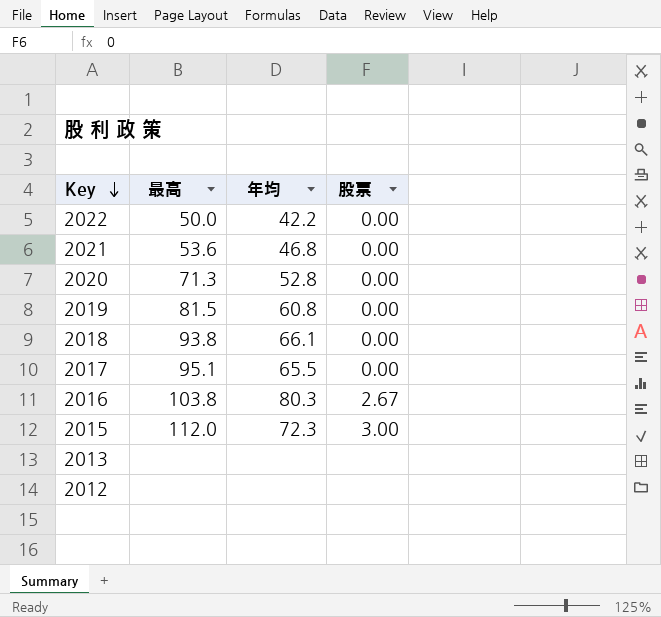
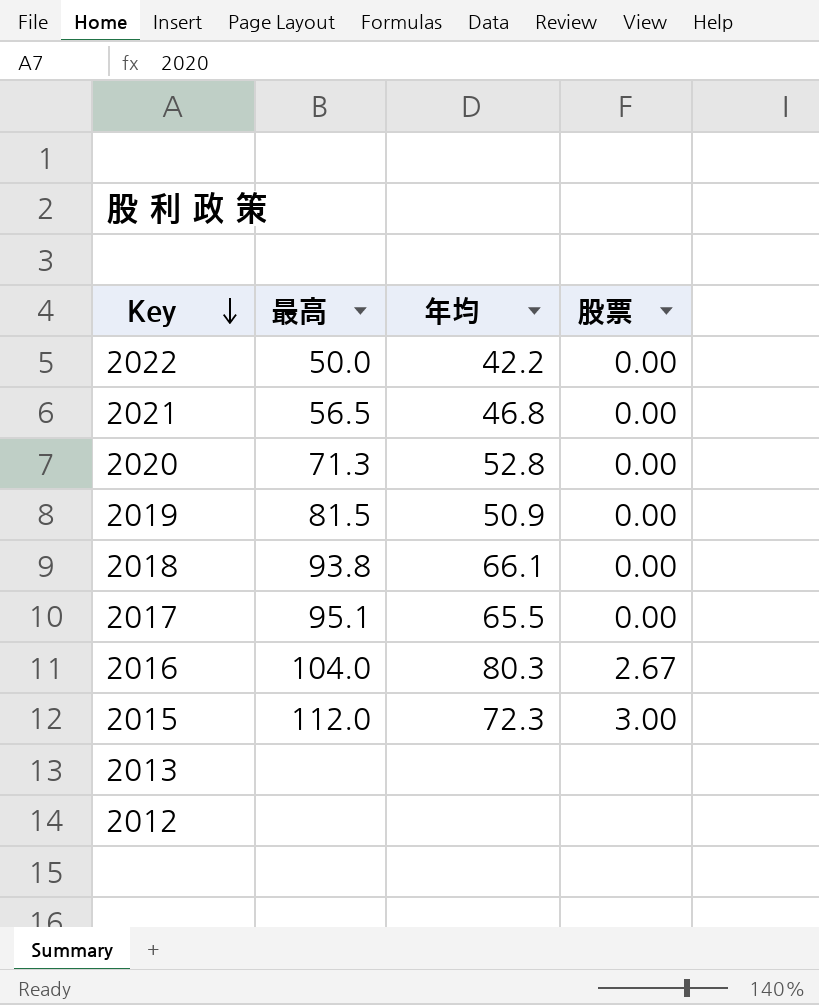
2021 | 最高: 53.6 -> 56.5
2019 | 年均: 60.8 -> 50.9
2016 | 最高: 103.8 -> 104.0

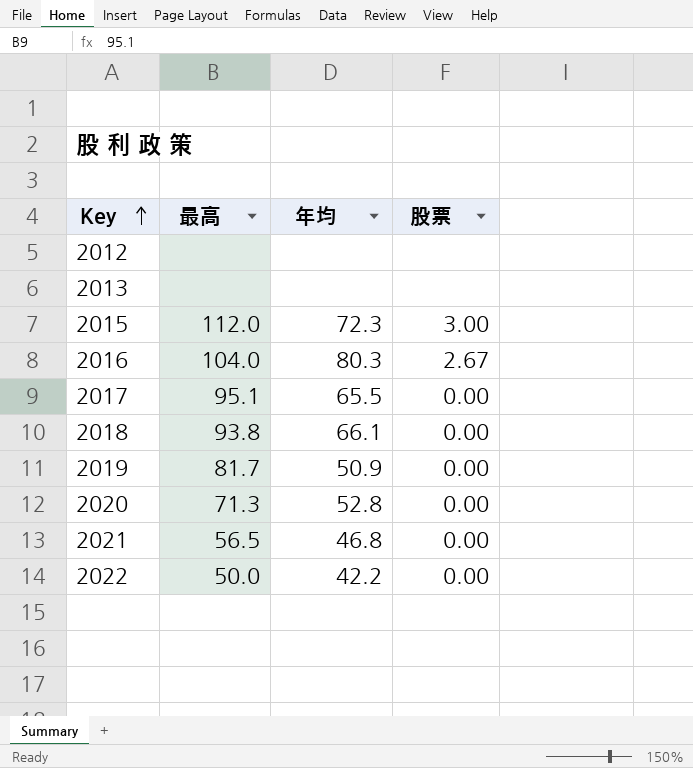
row order: Key descending -> Key ascending
2019 | 最高: 81.5 -> 81.7

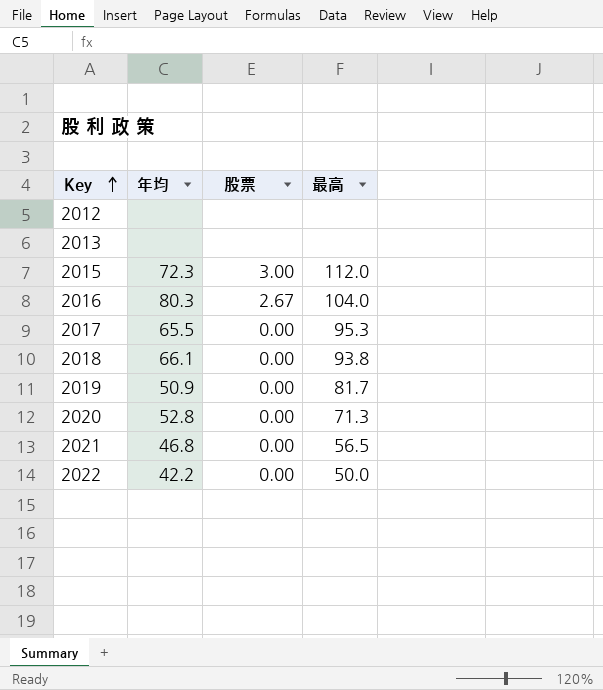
column 最高 | position: 2 -> 4
2017 | 最高: 95.1 -> 95.3

